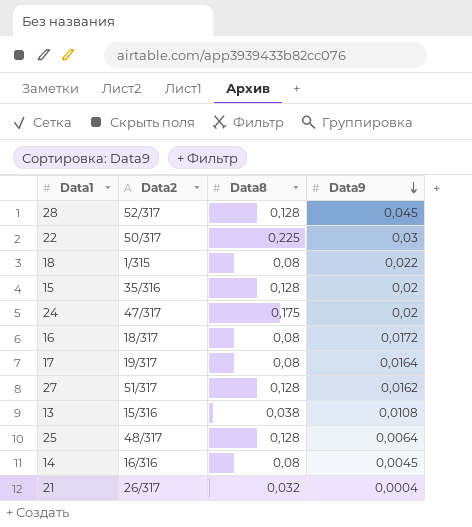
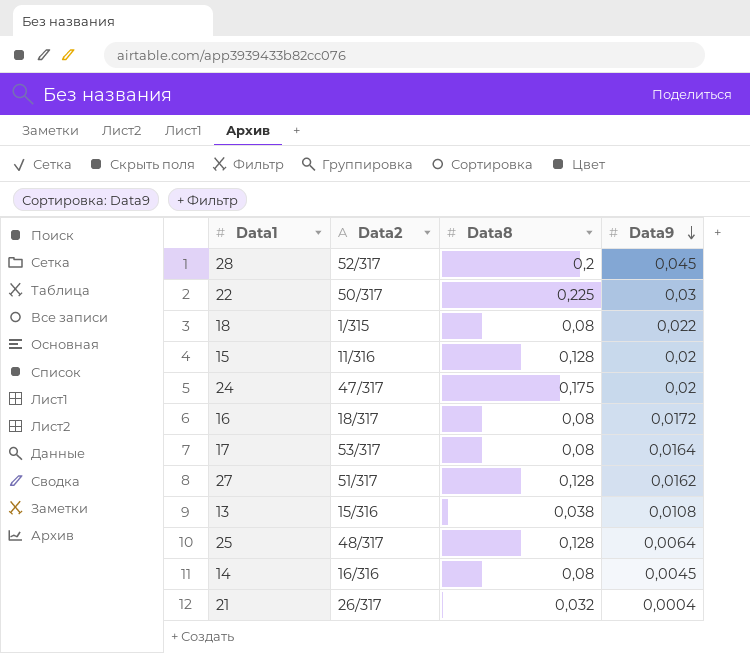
28 | Data8: 0,128 -> 0,2
15 | Data2: 35/316 -> 11/316
17 | Data2: 19/317 -> 53/317

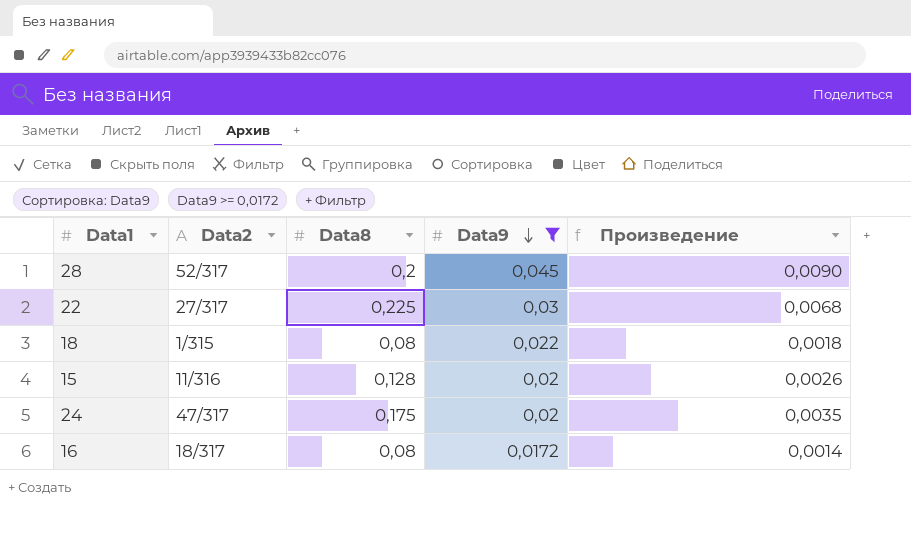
filter: none -> Data9 >= 0,0172
column Произведение | formula: none -> [Data8] * [Data9]
22 | Data2: 50/317 -> 27/317

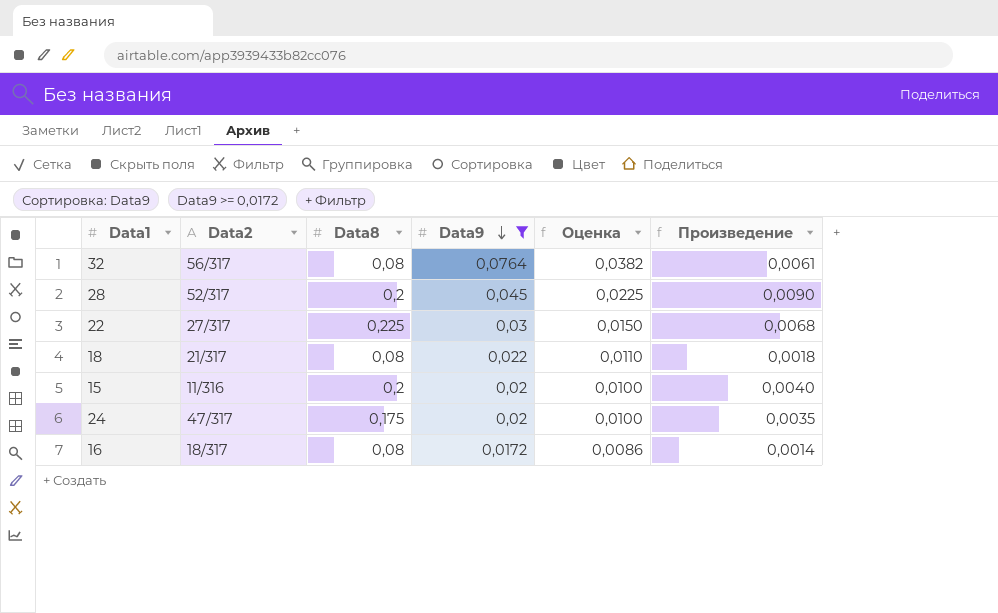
column Оценка | formula: none -> [Data9] * 0,5
row 32: none -> 56/317 | 0,08 | 0,0764 | 0,0382 | 0,0061
18 | Data2: 1/315 -> 21/317
15 | Data8: 0,128 -> 0,2
15 | Произведение: 0,0026 -> 0,0040

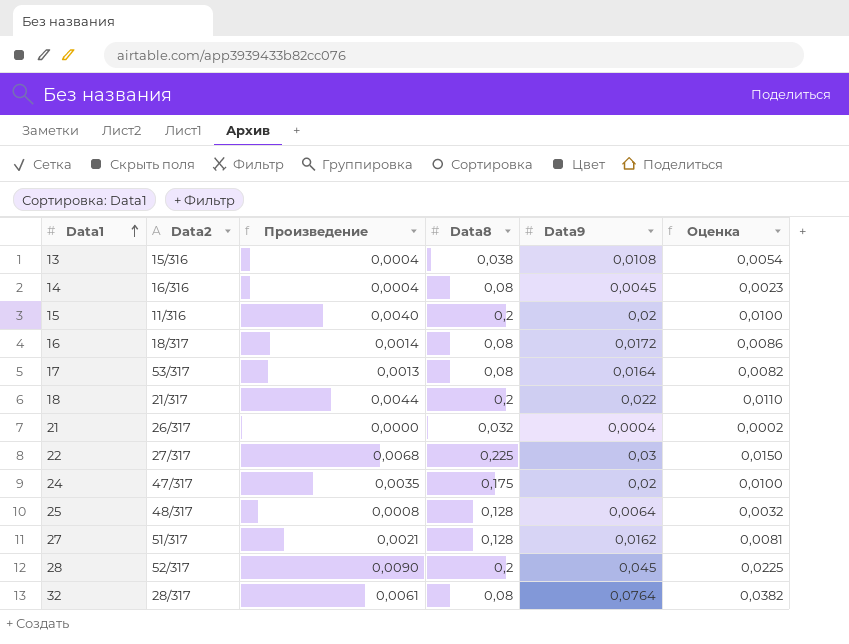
filter: Data9 >= 0,0172 -> none
row order: Data9 descending -> Data1 ascending
column Произведение | position: 6 -> 3
18 | Произведение: 0,0018 -> 0,0044
18 | Data8: 0,08 -> 0,2
32 | Data2: 56/317 -> 28/317

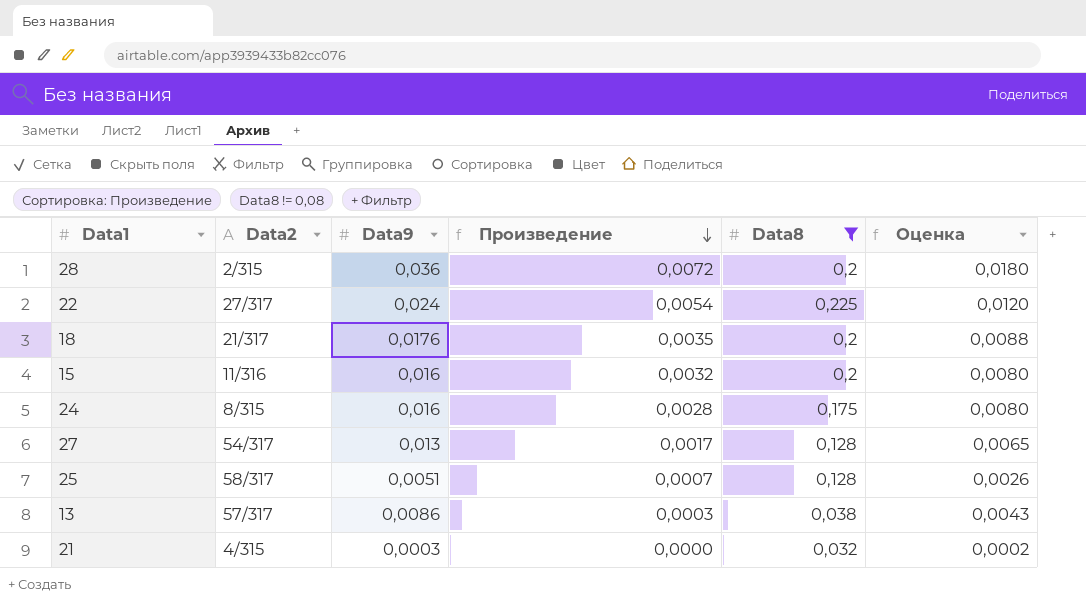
filter: none -> Data8 != 0,08
row order: Data1 ascending -> Произведение descending
column Data9 | position: 5 -> 3
28 | Data2: 52/317 -> 2/315
28 | Data9: 0,045 -> 0,036
28 | Произведение: 0,0090 -> 0,0072
28 | Оценка: 0,0225 -> 0,0180
22 | Data9: 0,03 -> 0,024
22 | Произведение: 0,0068 -> 0,0054
22 | Оценка: 0,0150 -> 0,0120
18 | Data9: 0,022 -> 0,0176
18 | Произведение: 0,0044 -> 0,0035
18 | Оценка: 0,0110 -> 0,0088
15 | Data9: 0,02 -> 0,016
15 | Произведение: 0,0040 -> 0,0032
15 | Оценка: 0,0100 -> 0,0080
24 | Data2: 47/317 -> 8/315
24 | Data9: 0,02 -> 0,016
24 | Произведение: 0,0035 -> 0,0028
24 | Оценка: 0,0100 -> 0,0080
27 | Data2: 51/317 -> 54/317
27 | Data9: 0,0162 -> 0,013
27 | Произведение: 0,0021 -> 0,0017
27 | Оценка: 0,0081 -> 0,0065
25 | Data2: 48/317 -> 58/317
25 | Data9: 0,0064 -> 0,0051
25 | Произведение: 0,0008 -> 0,0007
25 | Оценка: 0,0032 -> 0,0026
13 | Data2: 15/316 -> 57/317
13 | Data9: 0,0108 -> 0,0086
13 | Произведение: 0,0004 -> 0,0003
13 | Оценка: 0,0054 -> 0,0043
21 | Data2: 26/317 -> 4/315
21 | Data9: 0,0004 -> 0,0003

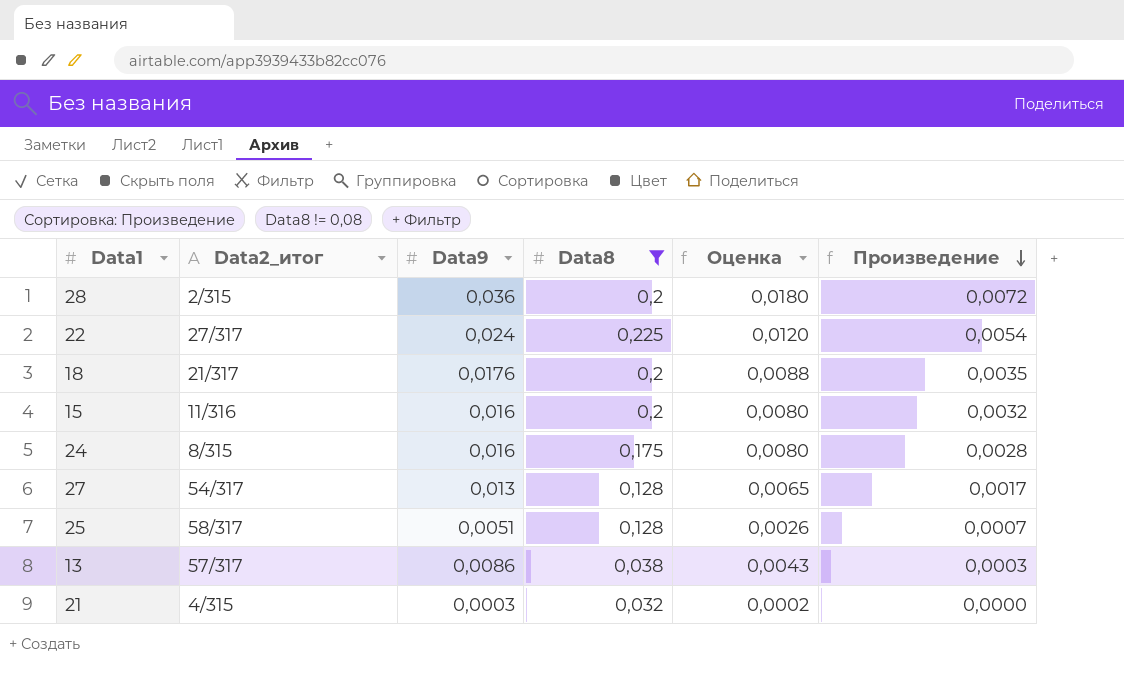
column name: Data2 -> Data2_итог
column Произведение | position: 4 -> 6

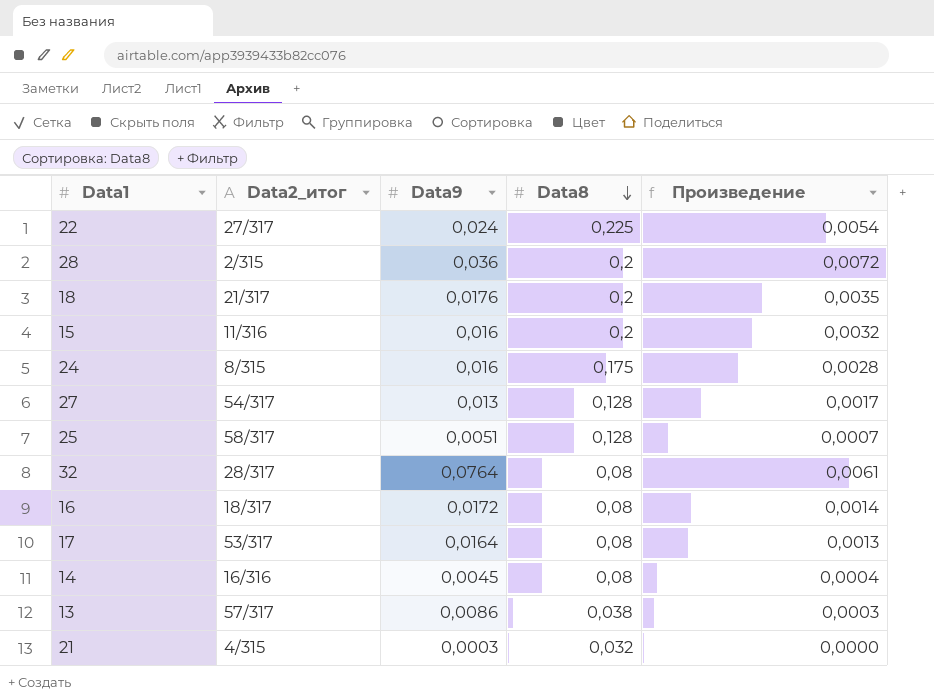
filter: Data8 != 0,08 -> none
row order: Произведение descending -> Data8 descending
column Оценка | formula: [Data9] * 0,5 -> none

